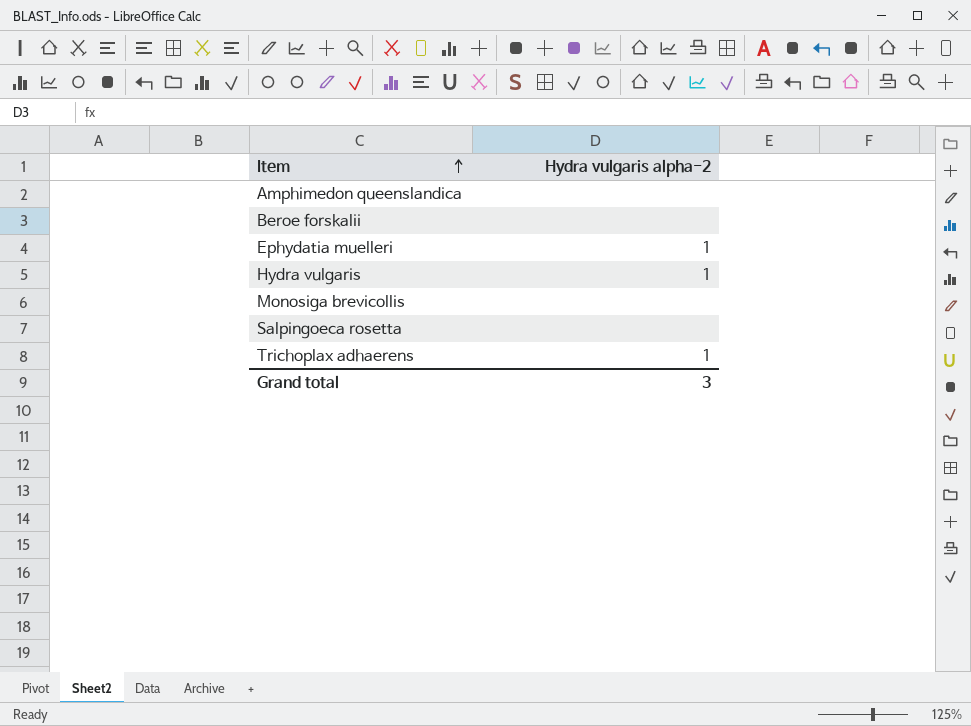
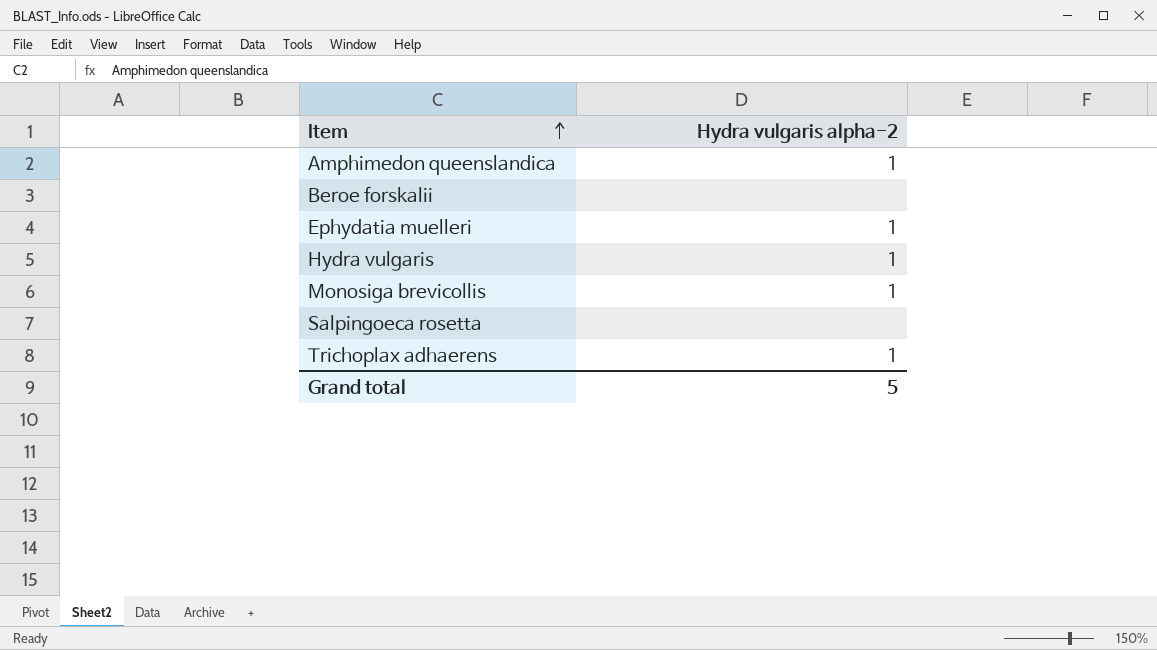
Amphimedon queenslandica | Hydra vulgaris alpha-2: none -> 1
Monosiga brevicollis | Hydra vulgaris alpha-2: none -> 1
Grand total | Hydra vulgaris alpha-2: 3 -> 5

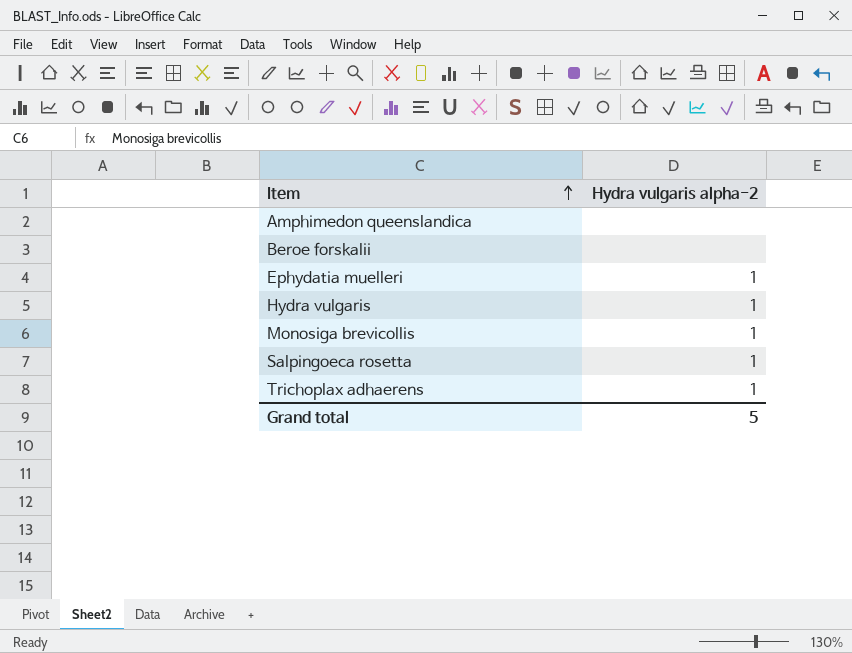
Amphimedon queenslandica | Hydra vulgaris alpha-2: 1 -> none
Salpingoeca rosetta | Hydra vulgaris alpha-2: none -> 1

